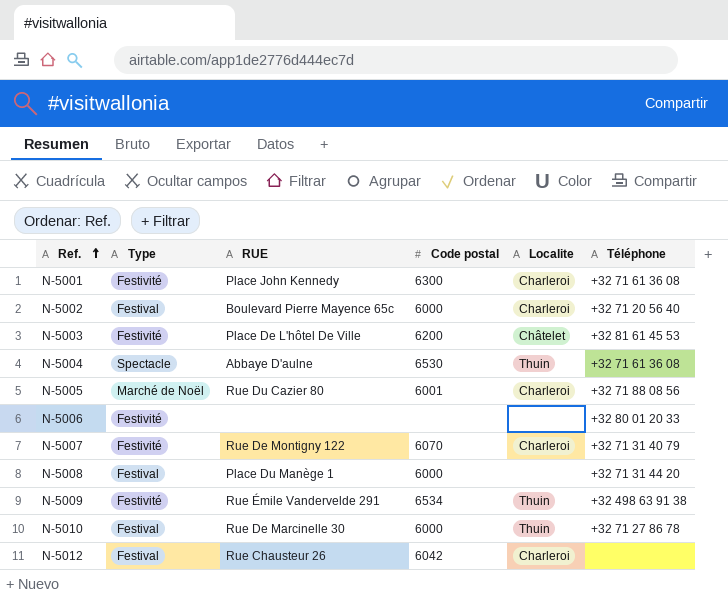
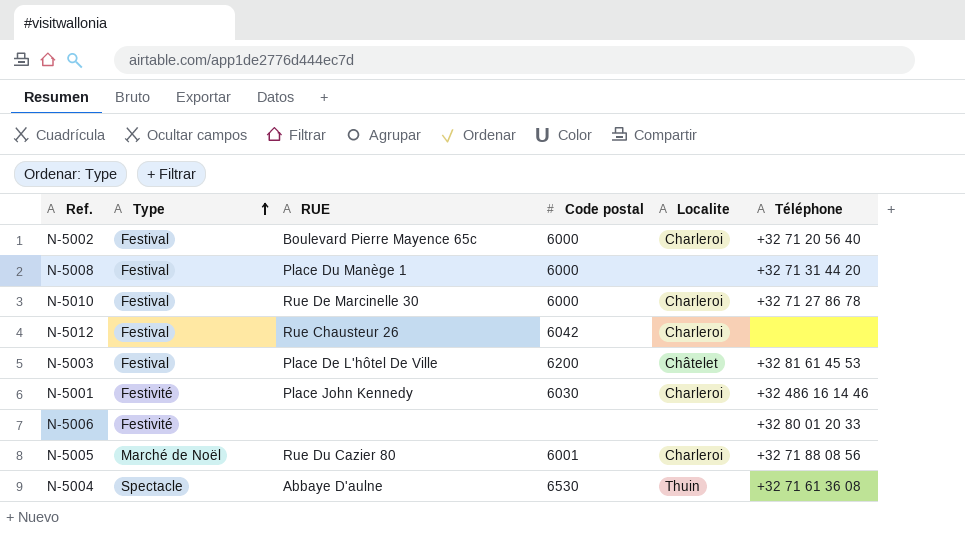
row order: Ref. ascending -> Type ascending
row N-5007: Festivité | Rue De Montigny 122 | 6070 | Charleroi | +32 71 31 40 79 -> none
row N-5009: Festivité | Rue Émile Vandervelde 291 | 6534 | Thuin | +32 498 63 91 38 -> none
N-5010 | Localite: Thuin -> Charleroi
N-5003 | Type: Festivité -> Festival
N-5001 | Code postal: 6300 -> 6030
N-5001 | Téléphone: +32 71 61 36 08 -> +32 486 16 14 46

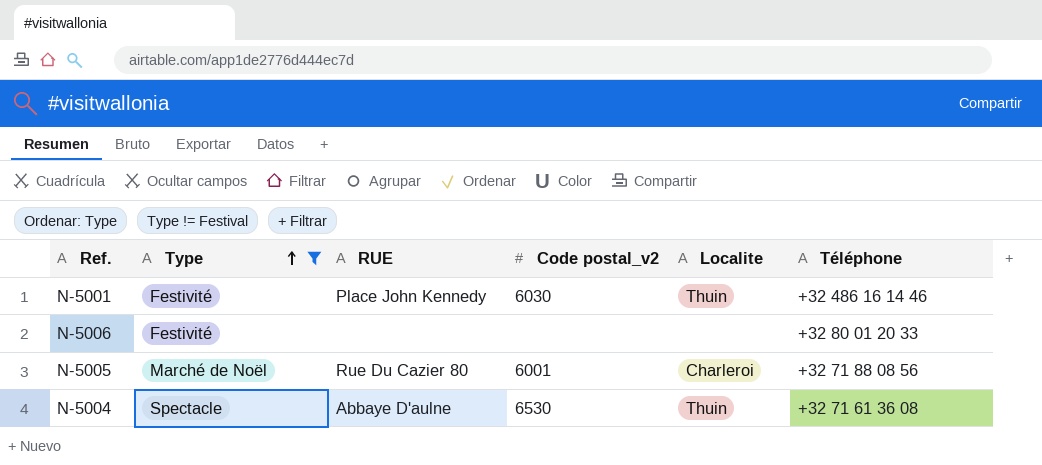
filter: none -> Type != Festival
column name: Code postal -> Code postal_v2
N-5001 | Localite: Charleroi -> Thuin

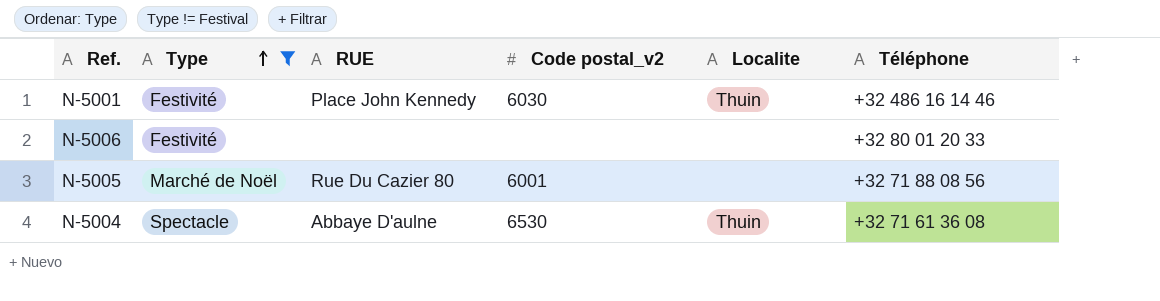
N-5005 | Localite: Charleroi -> none

